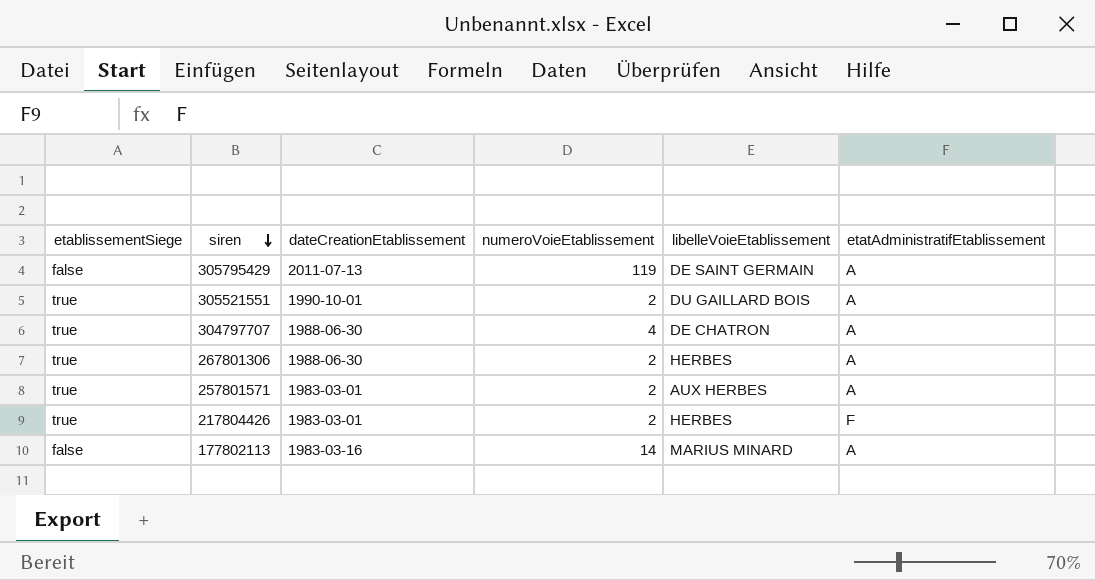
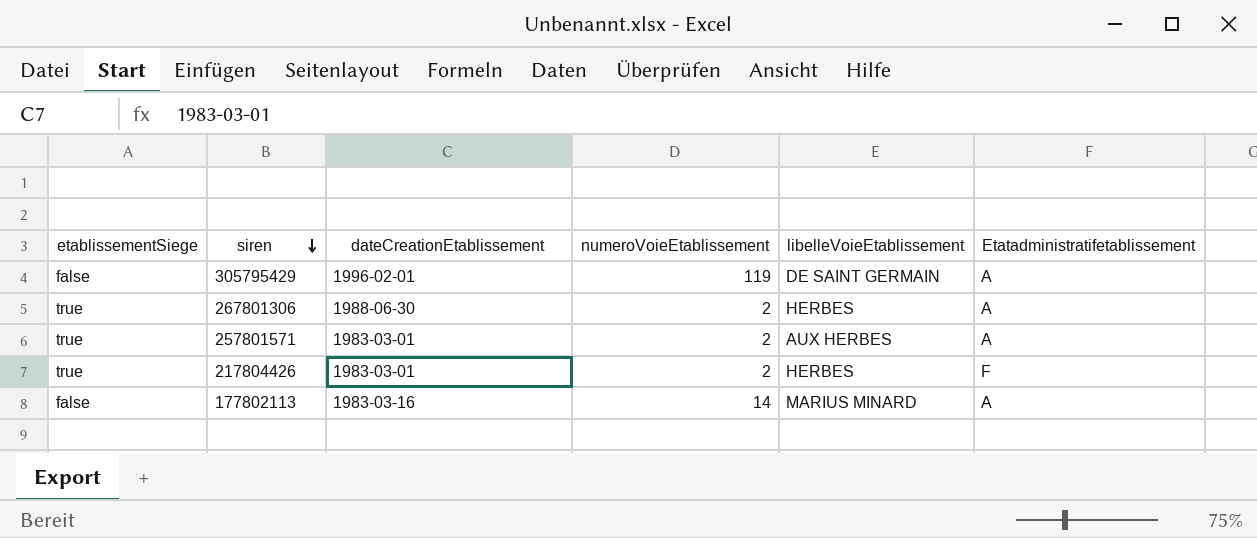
column name: etatAdministratifEtablissement -> Etatadministratifetablissement
row 305521551: true | 1990-10-01 | 2 | DU GAILLARD BOIS | A -> none
row 304797707: true | 1988-06-30 | 4 | DE CHATRON | A -> none
305795429 | dateCreationEtablissement: 2011-07-13 -> 1996-02-01

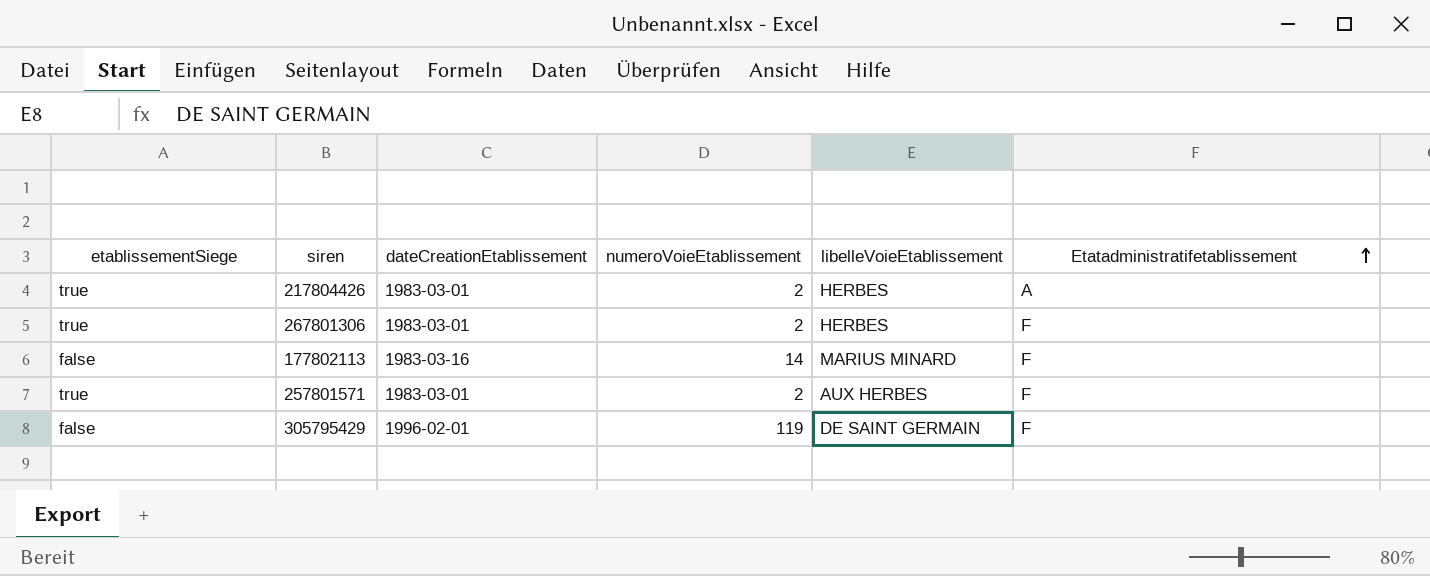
row order: siren descending -> Etatadministratifetablissement ascending
217804426 | Etatadministratifetablissement: F -> A
267801306 | dateCreationEtablissement: 1988-06-30 -> 1983-03-01
267801306 | Etatadministratifetablissement: A -> F
177802113 | Etatadministratifetablissement: A -> F
257801571 | Etatadministratifetablissement: A -> F
305795429 | Etatadministratifetablissement: A -> F

